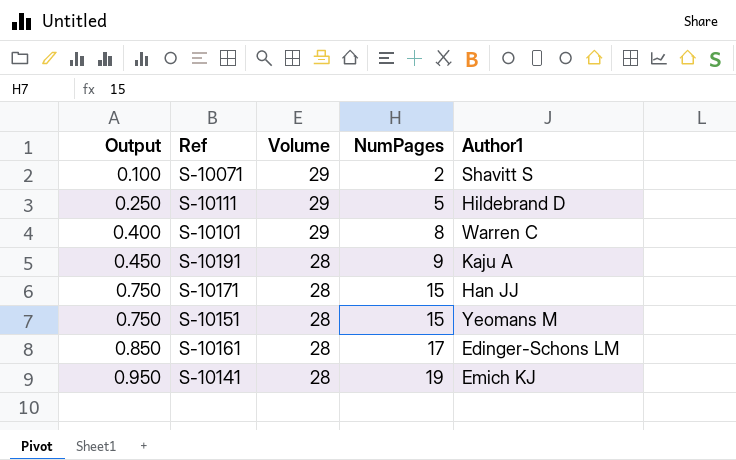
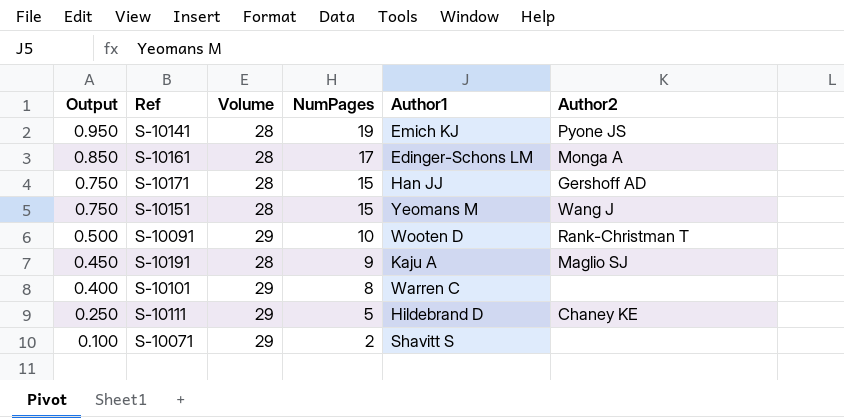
row order: Output ascending -> Output descending
column Author2 | position: none -> 6
row S-10091: none -> 0.500 | 29 | 10 | Wooten D | Rank-Christman T

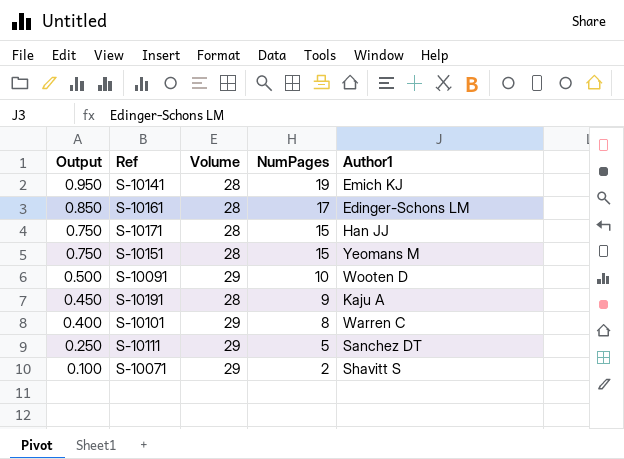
column Author2 | position: 6 -> none
S-10111 | Author1: Hildebrand D -> Sanchez DT

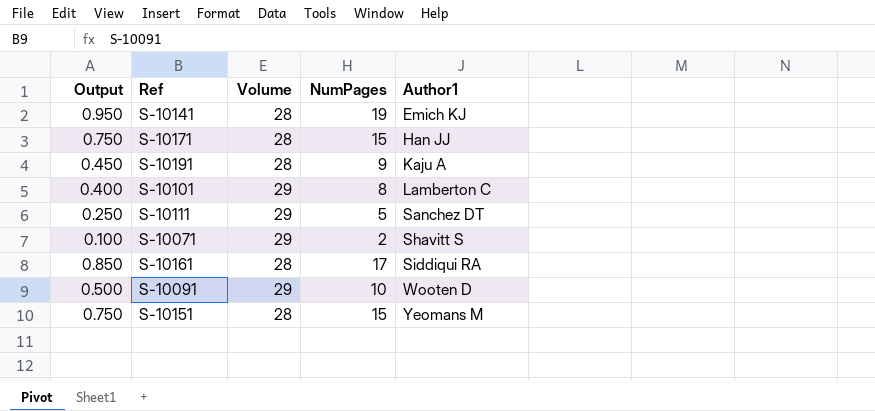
row order: Output descending -> Author1 ascending
S-10101 | Author1: Warren C -> Lamberton C
S-10161 | Author1: Edinger-Schons LM -> Siddiqui RA

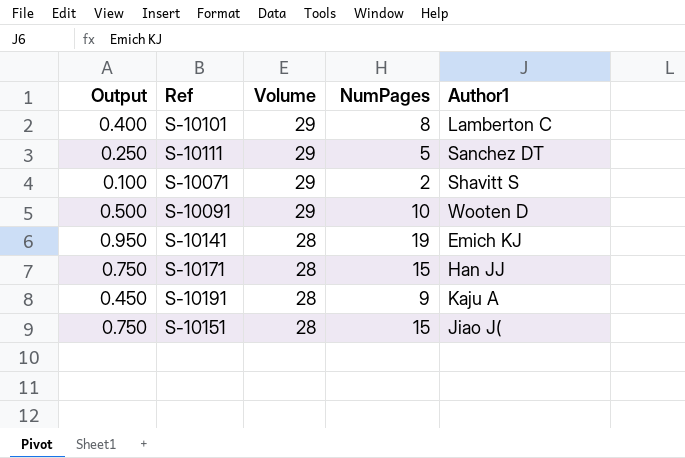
row order: Author1 ascending -> Volume descending
row S-10161: 0.850 | 28 | 17 | Siddiqui RA -> none
S-10151 | Author1: Yeomans M -> Jiao J(

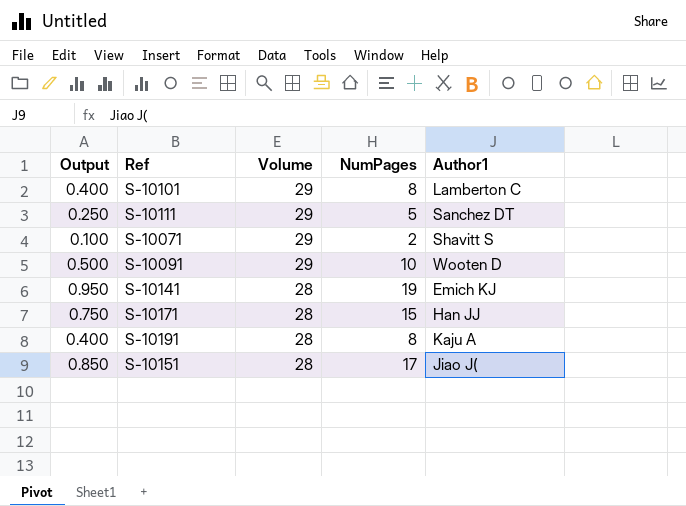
S-10191 | Output: 0.450 -> 0.400
S-10191 | NumPages: 9 -> 8
S-10151 | Output: 0.750 -> 0.850
S-10151 | NumPages: 15 -> 17

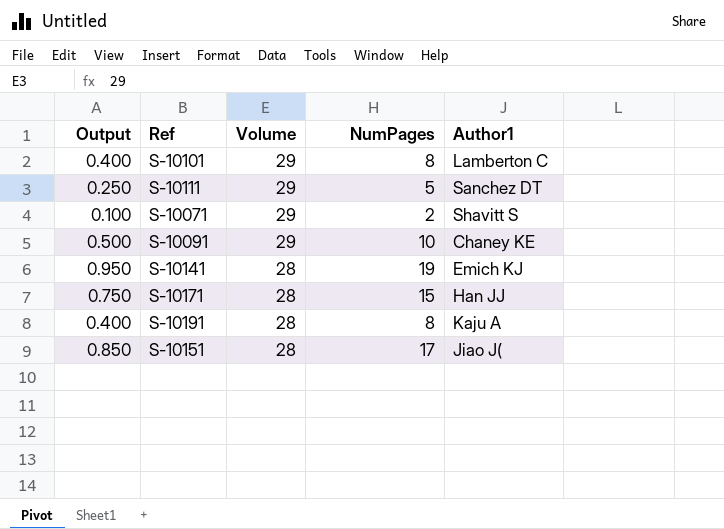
S-10091 | Author1: Wooten D -> Chaney KE

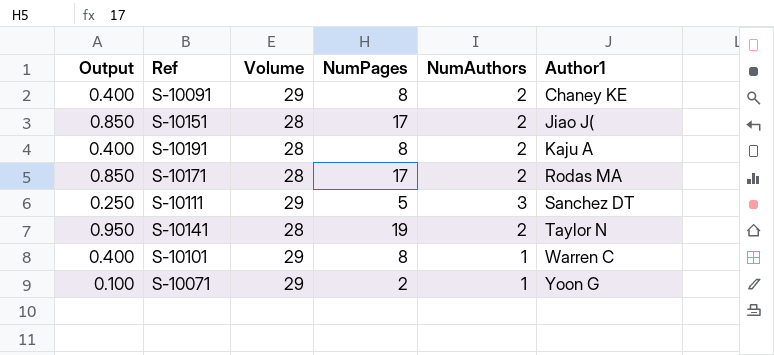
row order: Volume descending -> Author1 ascending
column NumAuthors | position: none -> 5
S-10091 | Output: 0.500 -> 0.400
S-10091 | NumPages: 10 -> 8
S-10171 | Output: 0.750 -> 0.850
S-10171 | NumPages: 15 -> 17
S-10171 | Author1: Han JJ -> Rodas MA
S-10141 | Author1: Emich KJ -> Taylor N
S-10101 | Author1: Lamberton C -> Warren C
S-10071 | Author1: Shavitt S -> Yoon G

